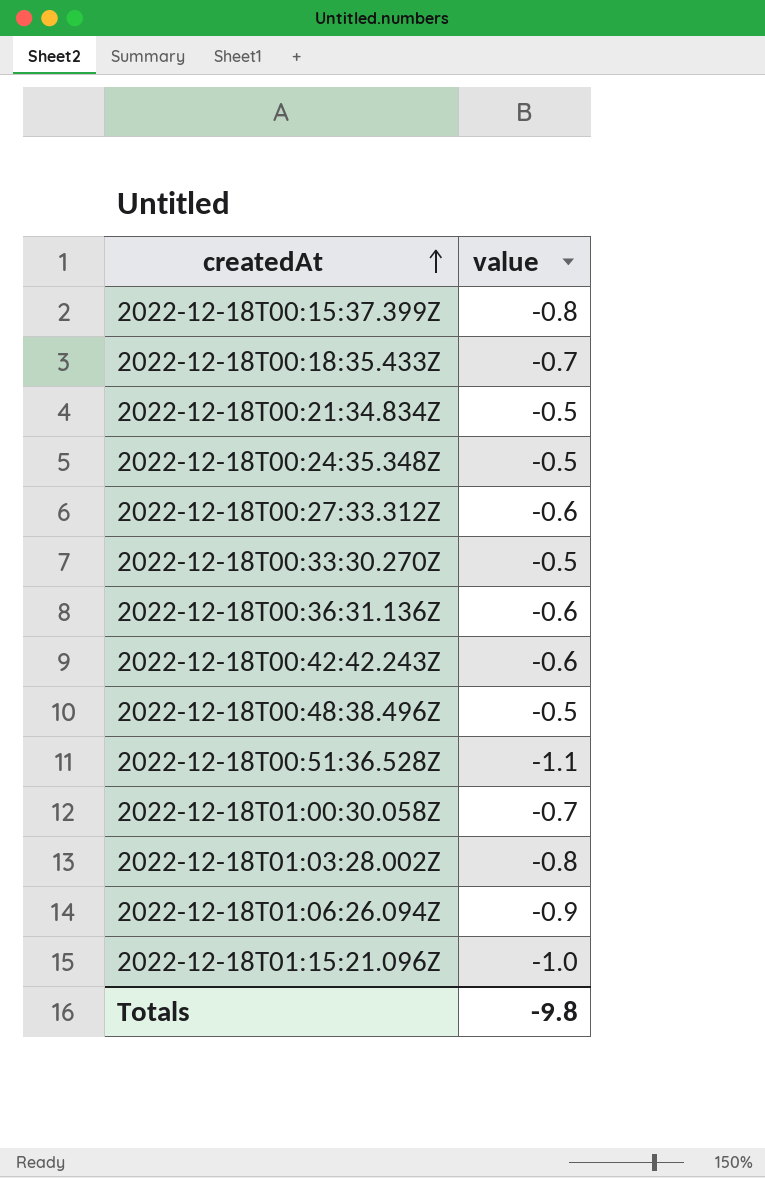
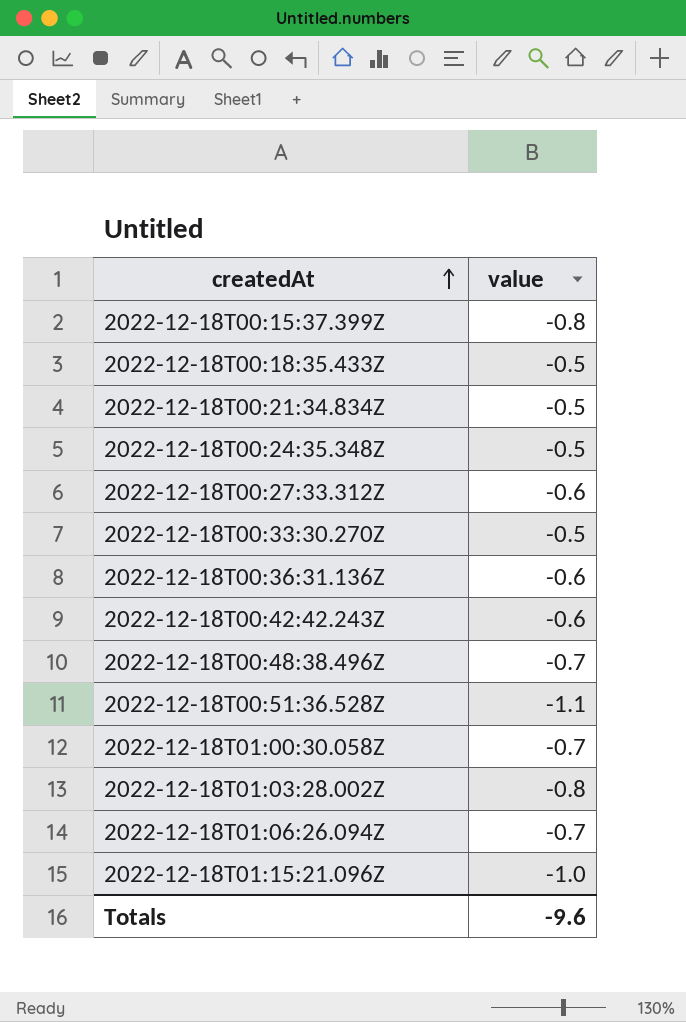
2022-12-18T00:18:35.433Z | value: -0.7 -> -0.5
2022-12-18T00:48:38.496Z | value: -0.5 -> -0.7
2022-12-18T01:06:26.094Z | value: -0.9 -> -0.7
Totals | value: -9.8 -> -9.6

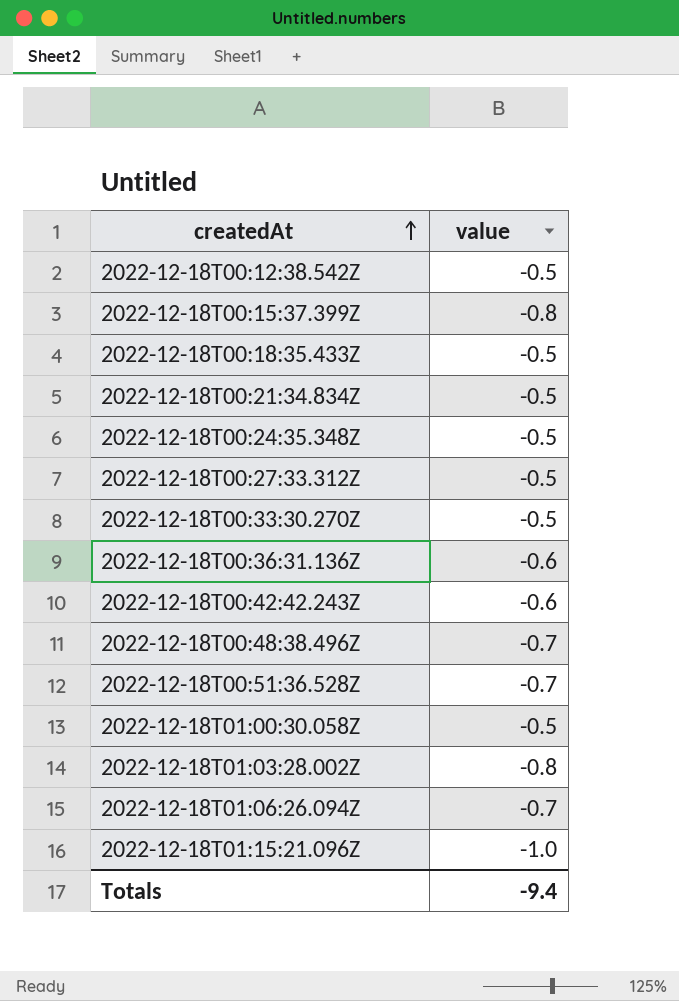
row 2022-12-18T00:12:38.542Z: none -> -0.5
2022-12-18T00:27:33.312Z | value: -0.6 -> -0.5
2022-12-18T00:51:36.528Z | value: -1.1 -> -0.7
2022-12-18T01:00:30.058Z | value: -0.7 -> -0.5
Totals | value: -9.6 -> -9.4

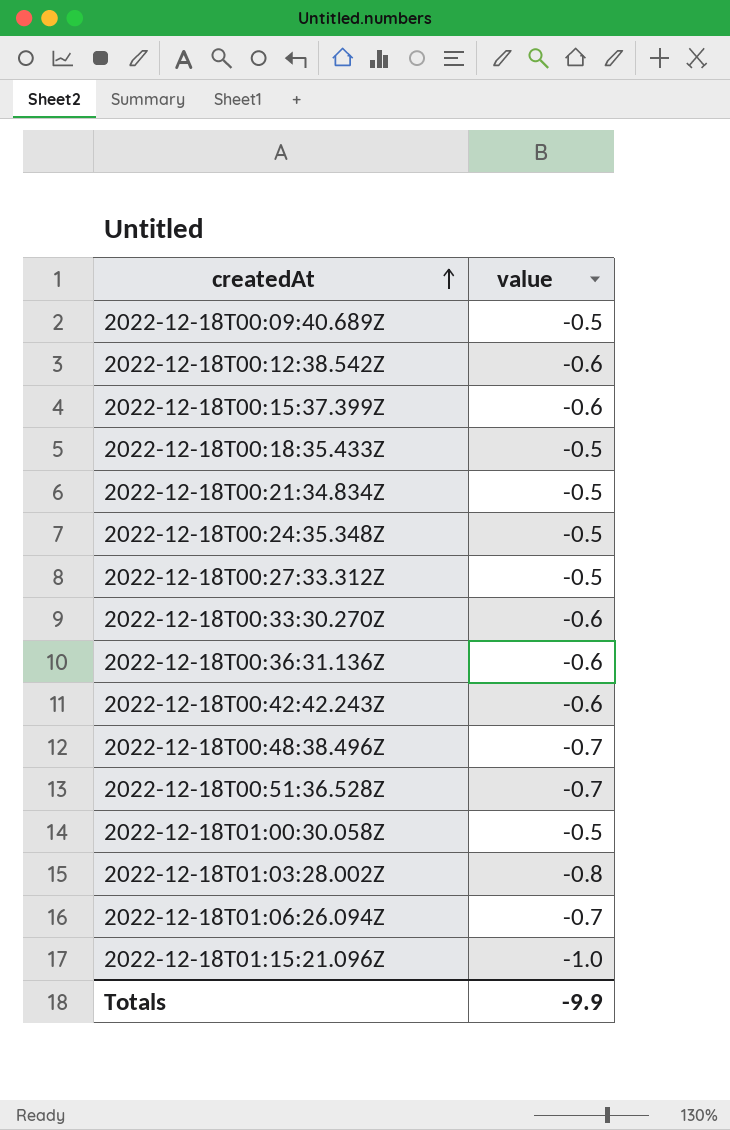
row 2022-12-18T00:09:40.689Z: none -> -0.5
2022-12-18T00:12:38.542Z | value: -0.5 -> -0.6
2022-12-18T00:15:37.399Z | value: -0.8 -> -0.6
2022-12-18T00:33:30.270Z | value: -0.5 -> -0.6
Totals | value: -9.4 -> -9.9

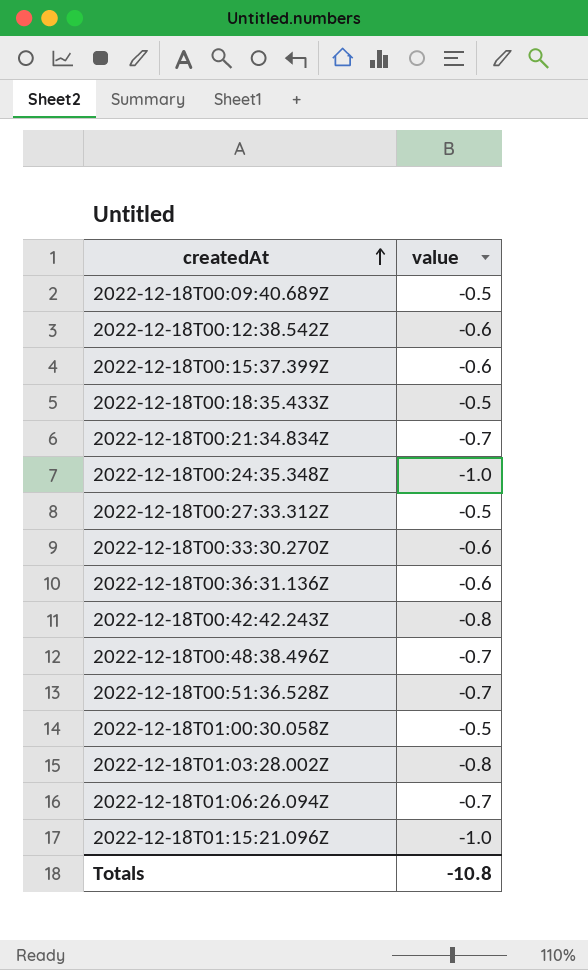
2022-12-18T00:21:34.834Z | value: -0.5 -> -0.7
2022-12-18T00:24:35.348Z | value: -0.5 -> -1.0
2022-12-18T00:42:42.243Z | value: -0.6 -> -0.8
Totals | value: -9.9 -> -10.8

